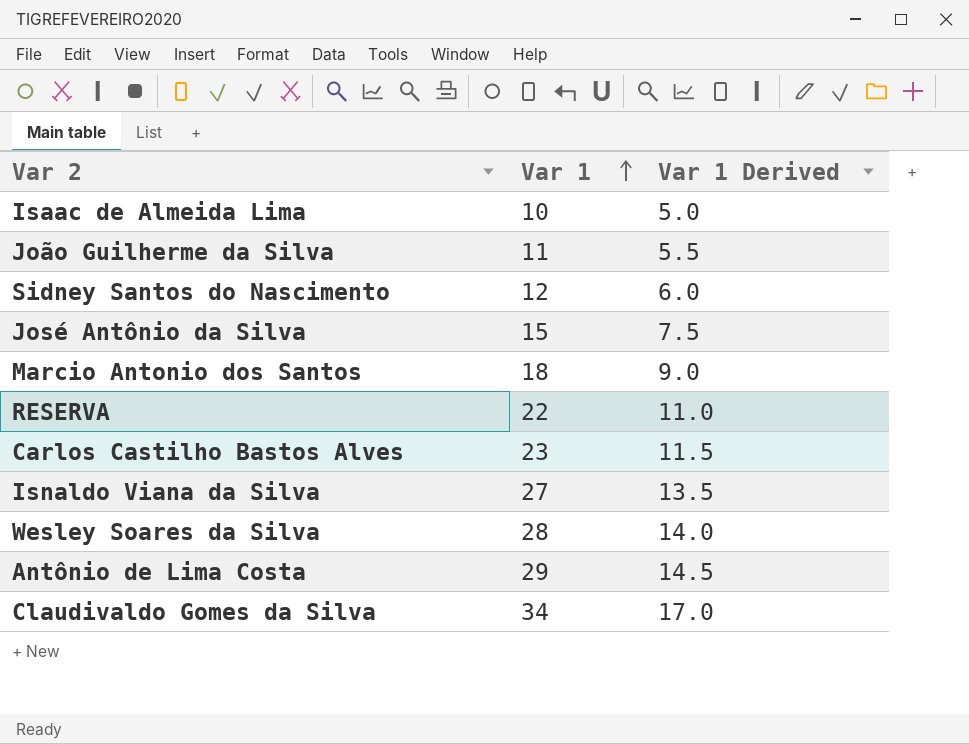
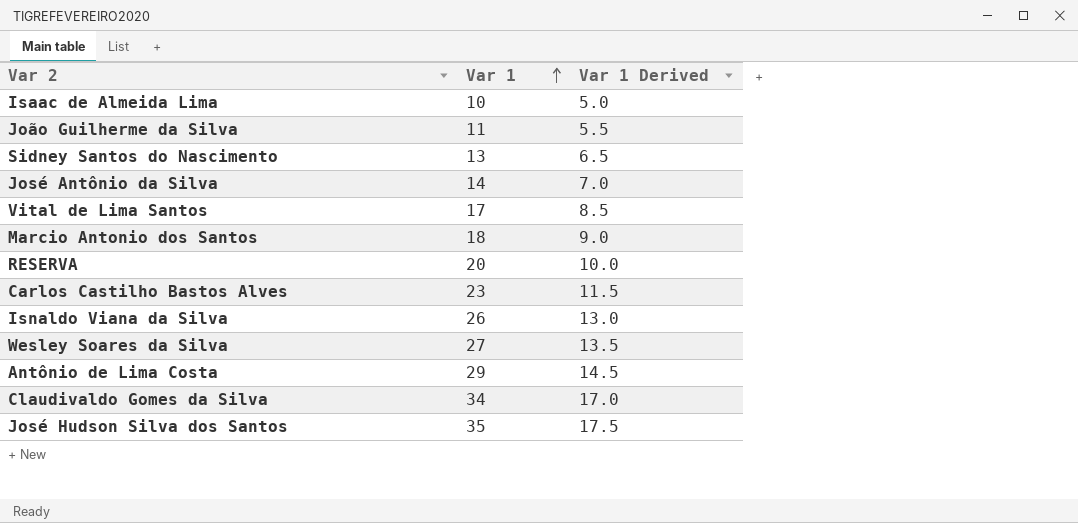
Sidney Santos do Nascimento | Var 1: 12 -> 13
Sidney Santos do Nascimento | Var 1 Derived: 6.0 -> 6.5
José Antônio da Silva | Var 1: 15 -> 14
José Antônio da Silva | Var 1 Derived: 7.5 -> 7.0
row Vital de Lima Santos: none -> 17 | 8.5
RESERVA | Var 1: 22 -> 20
RESERVA | Var 1 Derived: 11.0 -> 10.0
Isnaldo Viana da Silva | Var 1: 27 -> 26
Isnaldo Viana da Silva | Var 1 Derived: 13.5 -> 13.0
Wesley Soares da Silva | Var 1: 28 -> 27
Wesley Soares da Silva | Var 1 Derived: 14.0 -> 13.5
row José Hudson Silva dos Santos: none -> 35 | 17.5

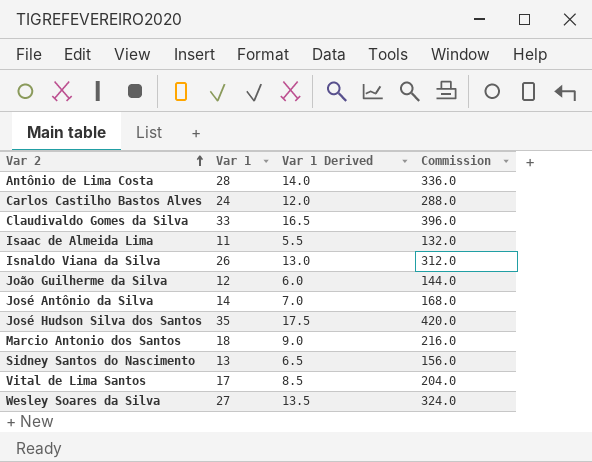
row order: Var 1 ascending -> Var 2 ascending
column Commission | formula: none -> [Var 1] * 12
row RESERVA: 20 | 10.0 -> none
Antônio de Lima Costa | Var 1: 29 -> 28
Antônio de Lima Costa | Var 1 Derived: 14.5 -> 14.0
Carlos Castilho Bastos Alves | Var 1: 23 -> 24
Carlos Castilho Bastos Alves | Var 1 Derived: 11.5 -> 12.0
Claudivaldo Gomes da Silva | Var 1: 34 -> 33
Claudivaldo Gomes da Silva | Var 1 Derived: 17.0 -> 16.5
Isaac de Almeida Lima | Var 1: 10 -> 11
Isaac de Almeida Lima | Var 1 Derived: 5.0 -> 5.5
João Guilherme da Silva | Var 1: 11 -> 12
João Guilherme da Silva | Var 1 Derived: 5.5 -> 6.0

